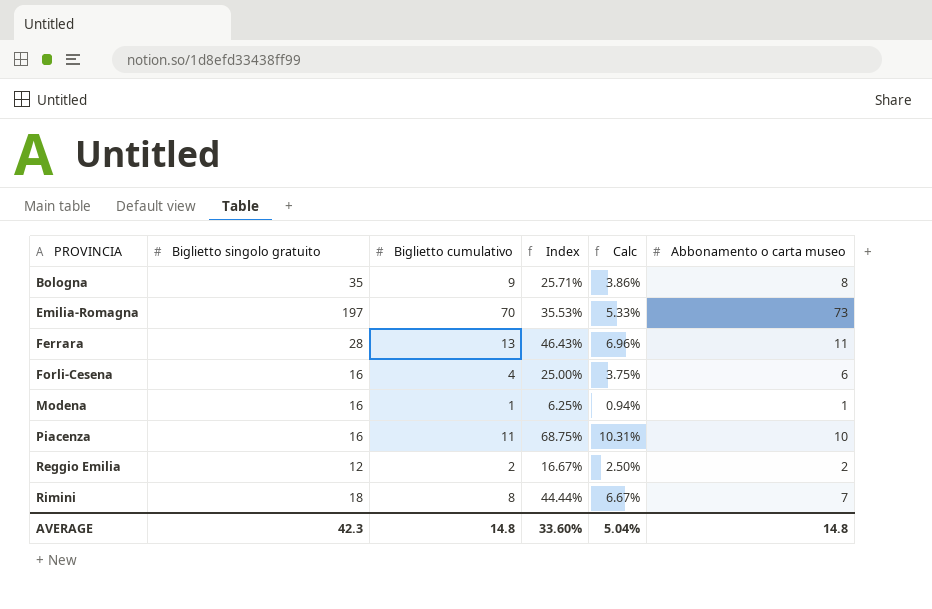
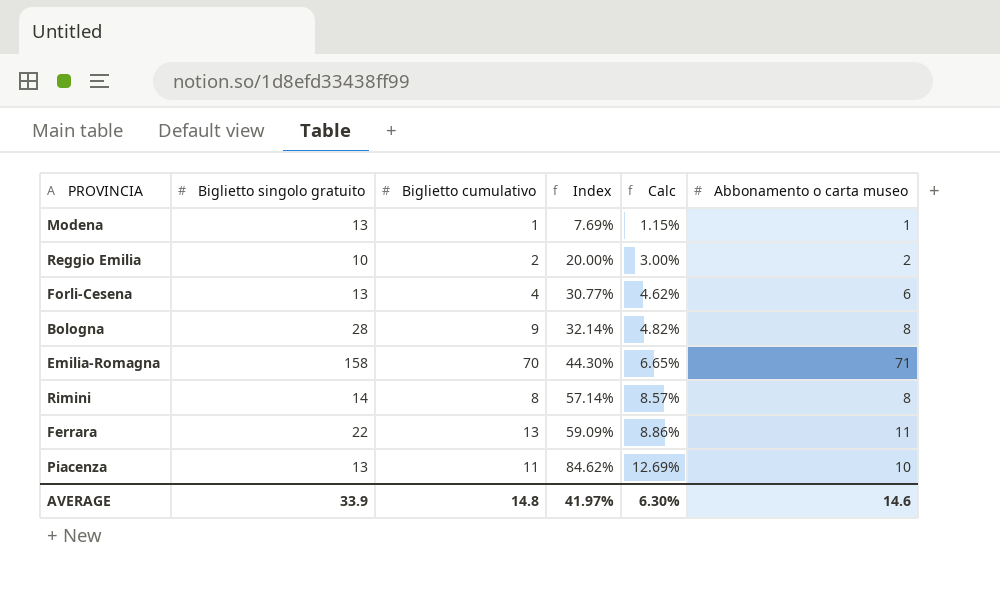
row order: PROVINCIA ascending -> Index ascending
Modena | Biglietto singolo gratuito: 16 -> 13
Modena | Index: 6.25% -> 7.69%
Modena | Calc: 0.94% -> 1.15%
Reggio Emilia | Biglietto singolo gratuito: 12 -> 10
Reggio Emilia | Index: 16.67% -> 20.00%
Reggio Emilia | Calc: 2.50% -> 3.00%
Forli-Cesena | Biglietto singolo gratuito: 16 -> 13
Forli-Cesena | Index: 25.00% -> 30.77%
Forli-Cesena | Calc: 3.75% -> 4.62%
Bologna | Biglietto singolo gratuito: 35 -> 28
Bologna | Index: 25.71% -> 32.14%
Bologna | Calc: 3.86% -> 4.82%
Emilia-Romagna | Biglietto singolo gratuito: 197 -> 158
Emilia-Romagna | Index: 35.53% -> 44.30%
Emilia-Romagna | Calc: 5.33% -> 6.65%
Emilia-Romagna | Abbonamento o carta museo: 73 -> 71
Rimini | Biglietto singolo gratuito: 18 -> 14
Rimini | Index: 44.44% -> 57.14%
Rimini | Calc: 6.67% -> 8.57%
Rimini | Abbonamento o carta museo: 7 -> 8
Ferrara | Biglietto singolo gratuito: 28 -> 22
Ferrara | Index: 46.43% -> 59.09%
Ferrara | Calc: 6.96% -> 8.86%
Piacenza | Biglietto singolo gratuito: 16 -> 13
Piacenza | Index: 68.75% -> 84.62%
Piacenza | Calc: 10.31% -> 12.69%
AVERAGE | Biglietto singolo gratuito: 42.3 -> 33.9
AVERAGE | Index: 33.60% -> 41.97%
AVERAGE | Calc: 5.04% -> 6.30%
AVERAGE | Abbonamento o carta museo: 14.8 -> 14.6

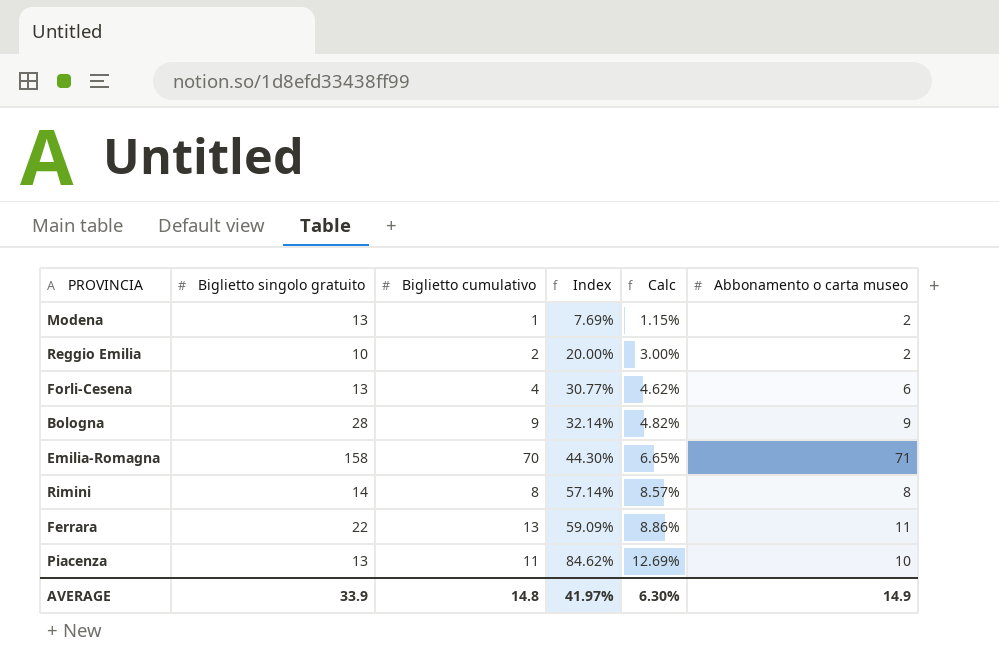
Modena | Abbonamento o carta museo: 1 -> 2
Bologna | Abbonamento o carta museo: 8 -> 9
AVERAGE | Abbonamento o carta museo: 14.6 -> 14.9

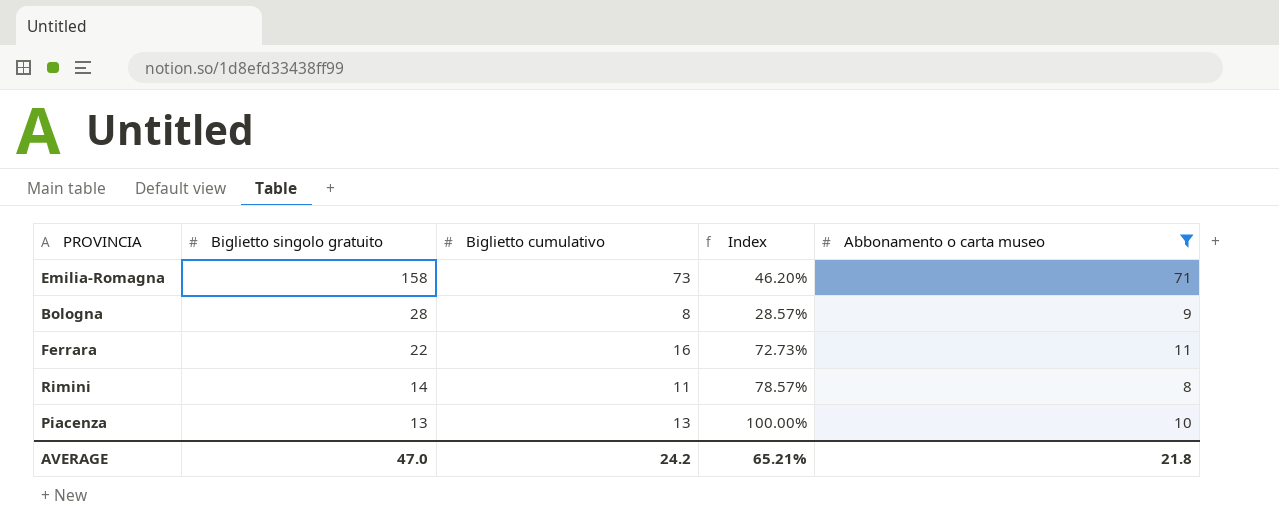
filter: none -> Abbonamento o carta museo >= 8
row order: Index ascending -> Biglietto singolo gratuito descending
column Calc | formula: [Index] * 0.15 -> none
Emilia-Romagna | Biglietto cumulativo: 70 -> 73
Emilia-Romagna | Index: 44.30% -> 46.20%
Bologna | Biglietto cumulativo: 9 -> 8
Bologna | Index: 32.14% -> 28.57%
Ferrara | Biglietto cumulativo: 13 -> 16
Ferrara | Index: 59.09% -> 72.73%
Rimini | Biglietto cumulativo: 8 -> 11
Rimini | Index: 57.14% -> 78.57%
Piacenza | Biglietto cumulativo: 11 -> 13
Piacenza | Index: 84.62% -> 100.00%
AVERAGE | Biglietto singolo gratuito: 33.9 -> 47.0
AVERAGE | Biglietto cumulativo: 14.8 -> 24.2
AVERAGE | Index: 41.97% -> 65.21%
AVERAGE | Abbonamento o carta museo: 14.9 -> 21.8

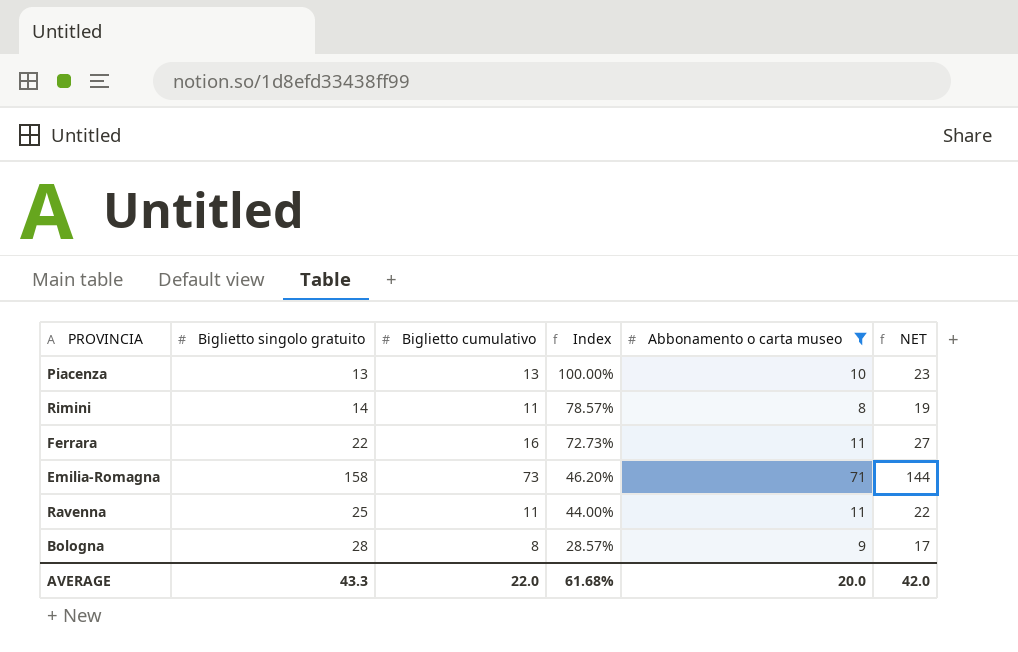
row order: Biglietto singolo gratuito descending -> Index descending
column NET | formula: none -> [Biglietto cumulativo] + [Abbonamento o carta museo]
row Ravenna: none -> 25 | 11 | 44.00% | 11 | 22
AVERAGE | Biglietto singolo gratuito: 47.0 -> 43.3
AVERAGE | Biglietto cumulativo: 24.2 -> 22.0
AVERAGE | Index: 65.21% -> 61.68%
AVERAGE | Abbonamento o carta museo: 21.8 -> 20.0

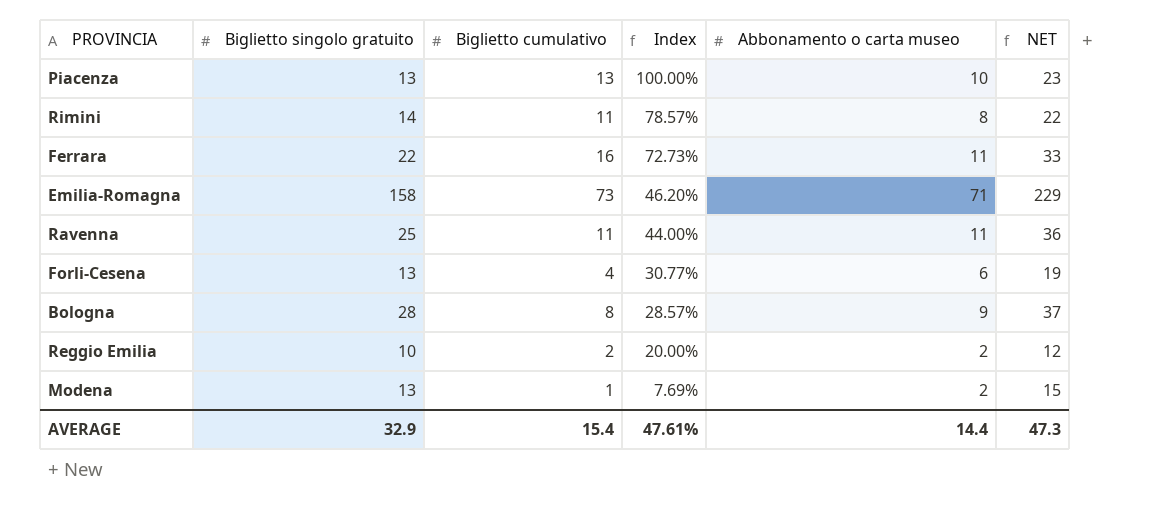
filter: Abbonamento o carta museo >= 8 -> none
column NET | formula: [Biglietto cumulativo] + [Abbonamento o carta museo] -> [Biglietto singolo gratuito] + [Abbonamento o carta museo]
AVERAGE | Biglietto singolo gratuito: 43.3 -> 32.9
AVERAGE | Biglietto cumulativo: 22.0 -> 15.4
AVERAGE | Index: 61.68% -> 47.61%
AVERAGE | Abbonamento o carta museo: 20.0 -> 14.4
AVERAGE | NET: 42.0 -> 47.3

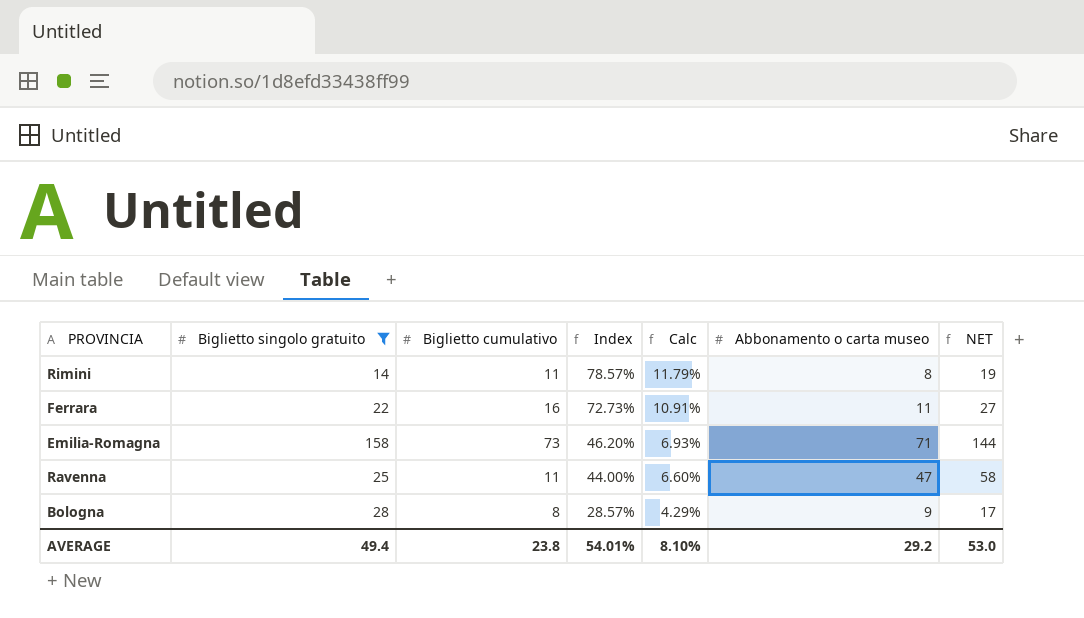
filter: none -> Biglietto singolo gratuito >= 14
column Calc | formula: none -> [Index] * 0.15
column NET | formula: [Biglietto singolo gratuito] + [Abbonamento o carta museo] -> [Biglietto cumulativo] + [Abbonamento o carta museo]
Ravenna | Abbonamento o carta museo: 11 -> 47
AVERAGE | Biglietto singolo gratuito: 32.9 -> 49.4
AVERAGE | Biglietto cumulativo: 15.4 -> 23.8
AVERAGE | Index: 47.61% -> 54.01%
AVERAGE | Abbonamento o carta museo: 14.4 -> 29.2
AVERAGE | NET: 47.3 -> 53.0

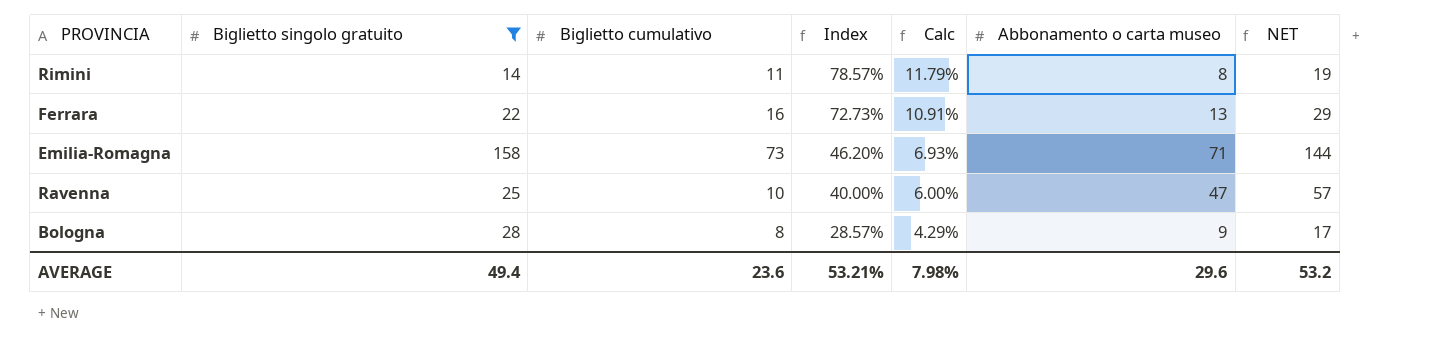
Ferrara | Abbonamento o carta museo: 11 -> 13
Ferrara | NET: 27 -> 29
Ravenna | Biglietto cumulativo: 11 -> 10
Ravenna | Index: 44.00% -> 40.00%
Ravenna | Calc: 6.60% -> 6.00%
Ravenna | NET: 58 -> 57
AVERAGE | Biglietto cumulativo: 23.8 -> 23.6
AVERAGE | Index: 54.01% -> 53.21%
AVERAGE | Calc: 8.10% -> 7.98%
AVERAGE | Abbonamento o carta museo: 29.2 -> 29.6
AVERAGE | NET: 53.0 -> 53.2

